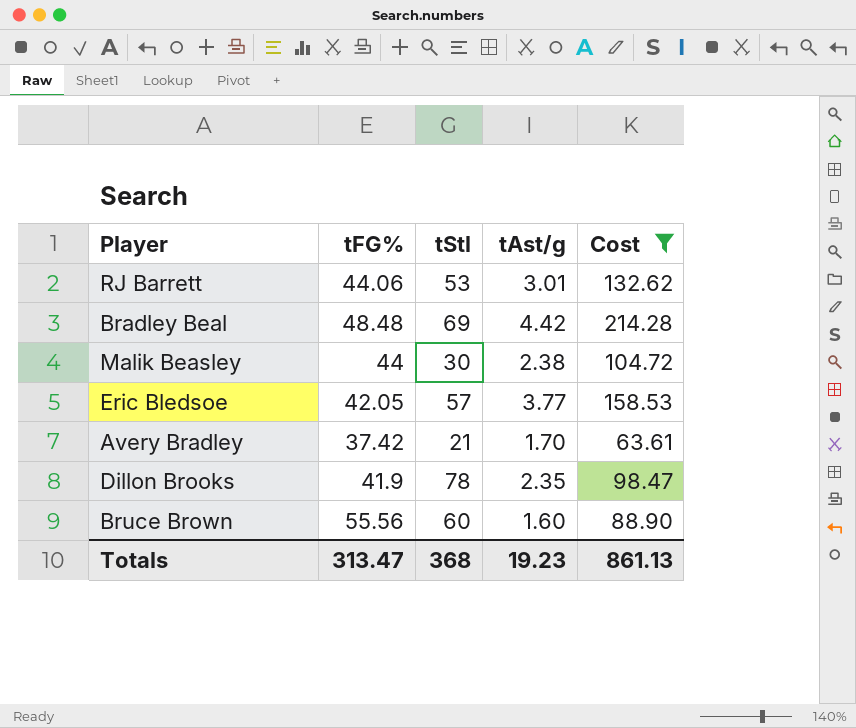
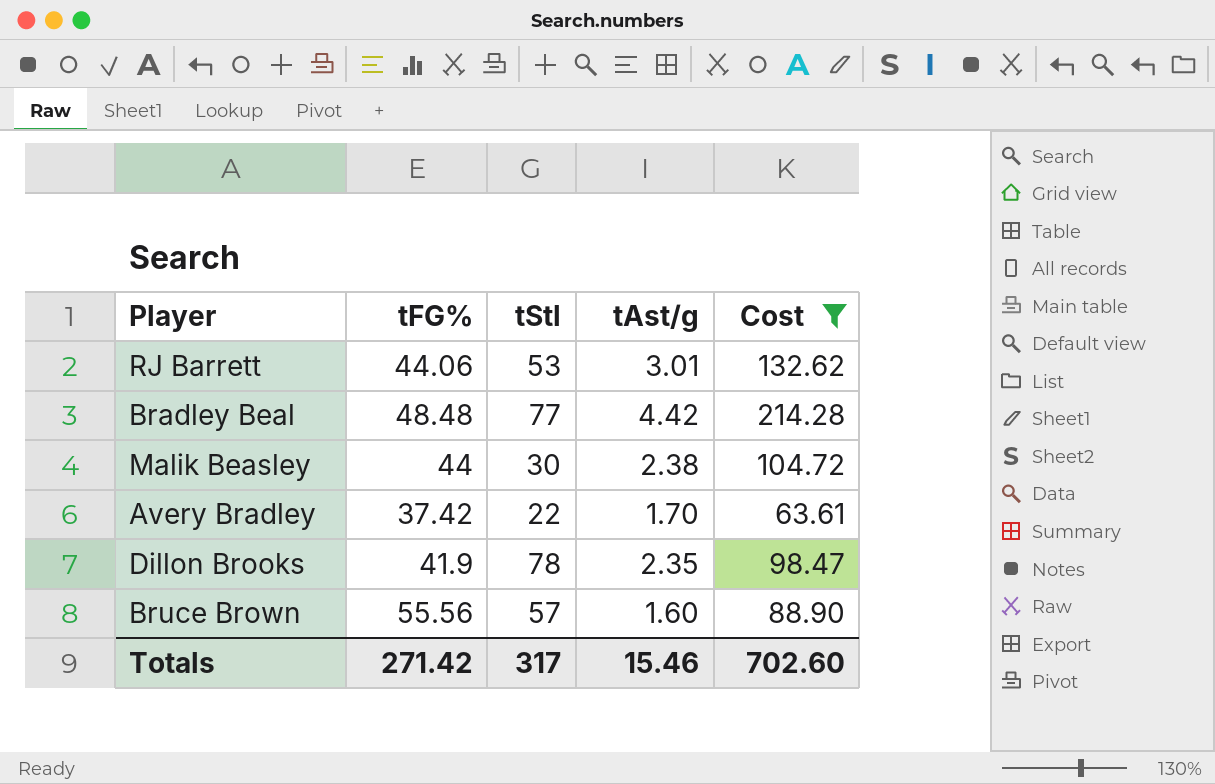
row Eric Bledsoe: 42.05 | 57 | 3.77 | 158.53 -> none
Bradley Beal | tStl: 69 -> 77
Avery Bradley | tStl: 21 -> 22
Bruce Brown | tStl: 60 -> 57
Totals | tFG%: 313.47 -> 271.42
Totals | tStl: 368 -> 317
Totals | tAst/g: 19.23 -> 15.46
Totals | Cost: 861.13 -> 702.60

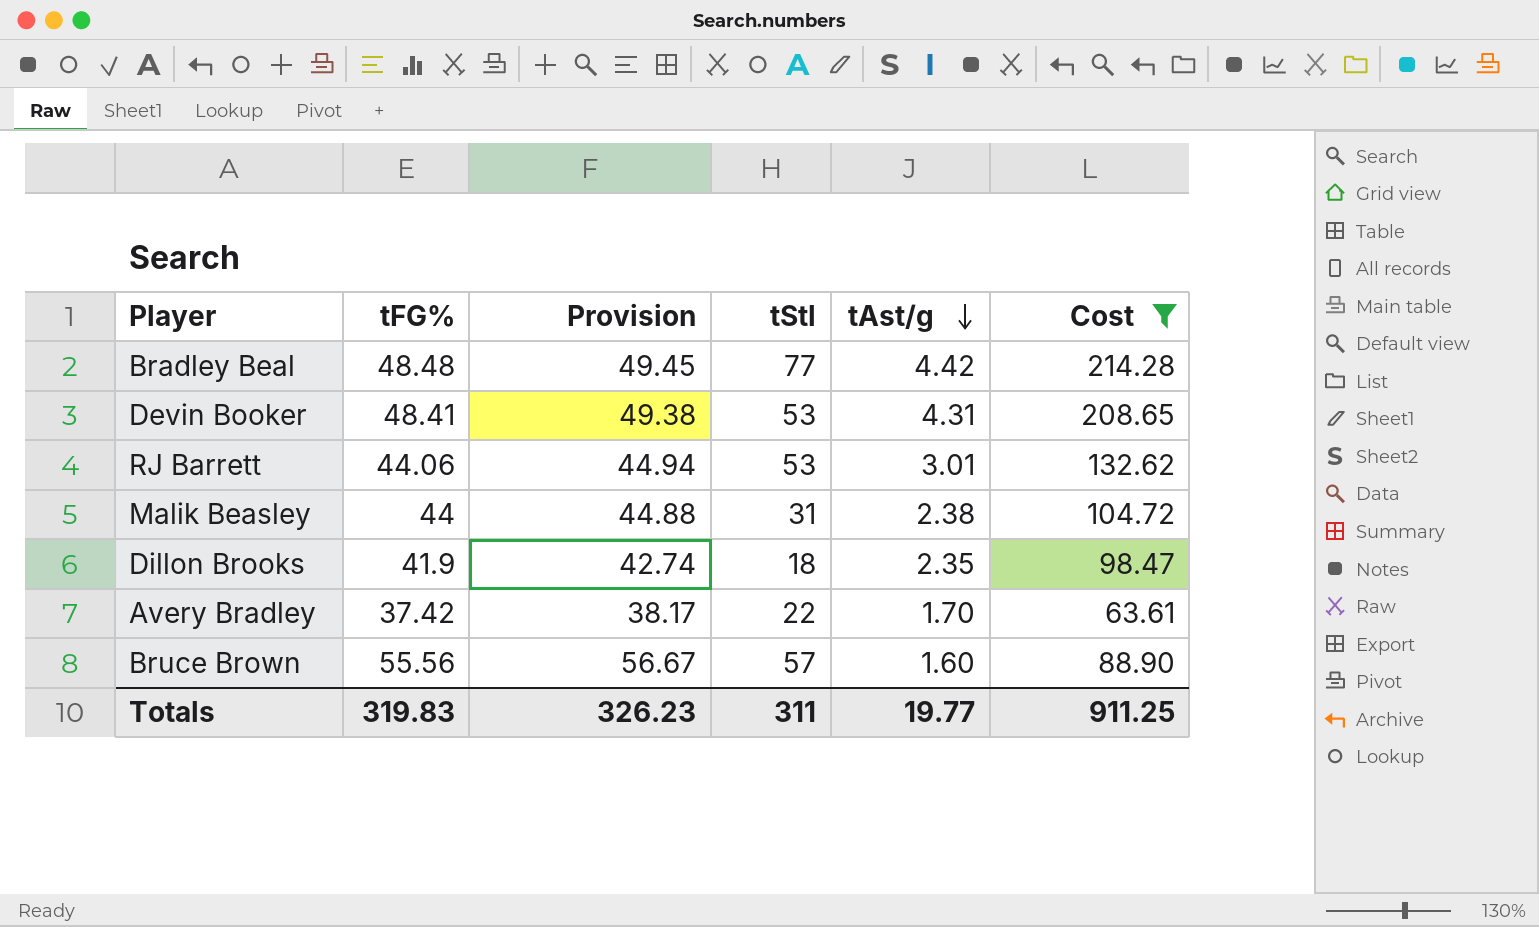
row order: none -> tAst/g descending
column Provision | formula: none -> [tFG%] * 1.02
row Devin Booker: none -> 48.41 | 49.38 | 53 | 4.31 | 208.65
Malik Beasley | tStl: 30 -> 31
Dillon Brooks | tStl: 78 -> 18
Totals | tFG%: 271.42 -> 319.83
Totals | tStl: 317 -> 311
Totals | tAst/g: 15.46 -> 19.77
Totals | Cost: 702.60 -> 911.25

